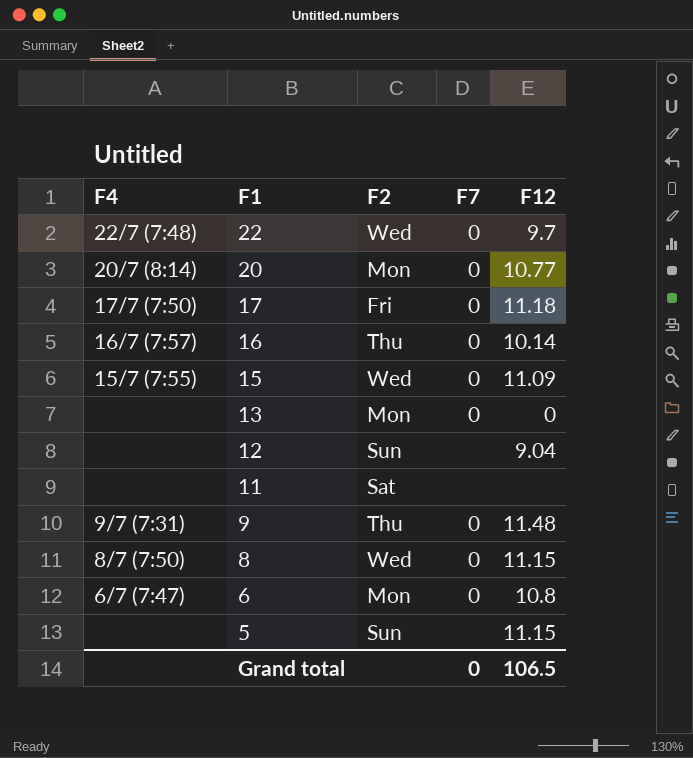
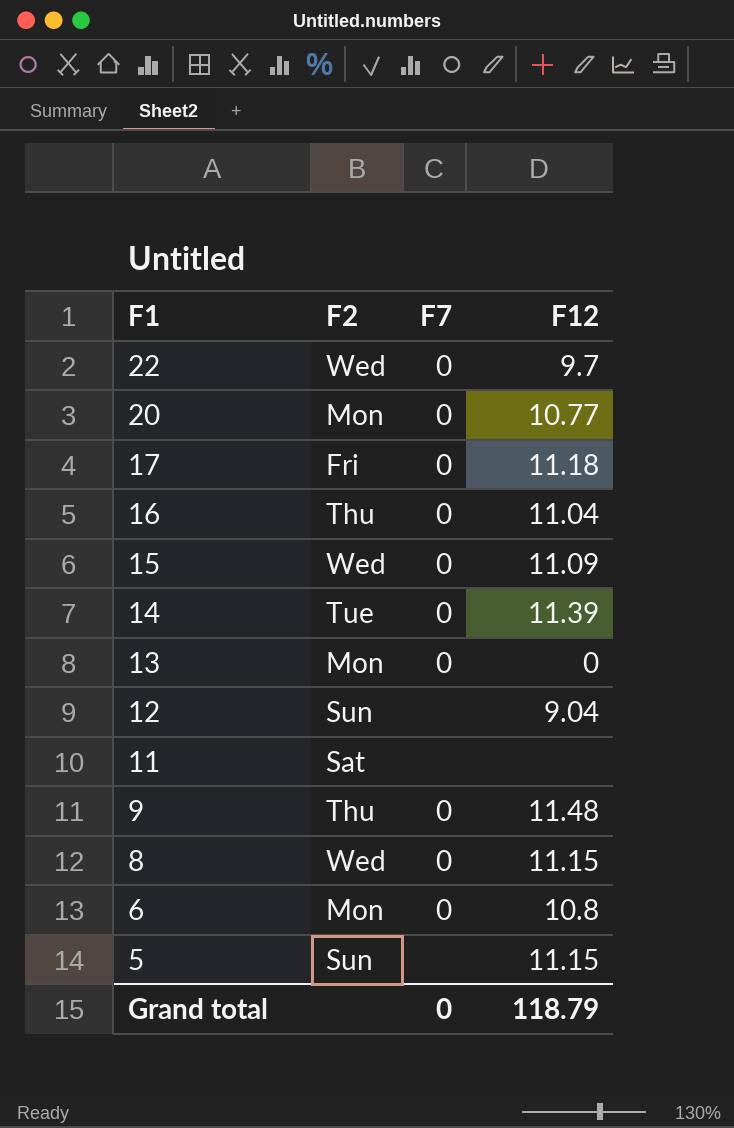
column F4 | position: 1 -> none
16 | F12: 10.14 -> 11.04
row 14: none -> Tue | 0 | 11.39
Grand total | F12: 106.5 -> 118.79

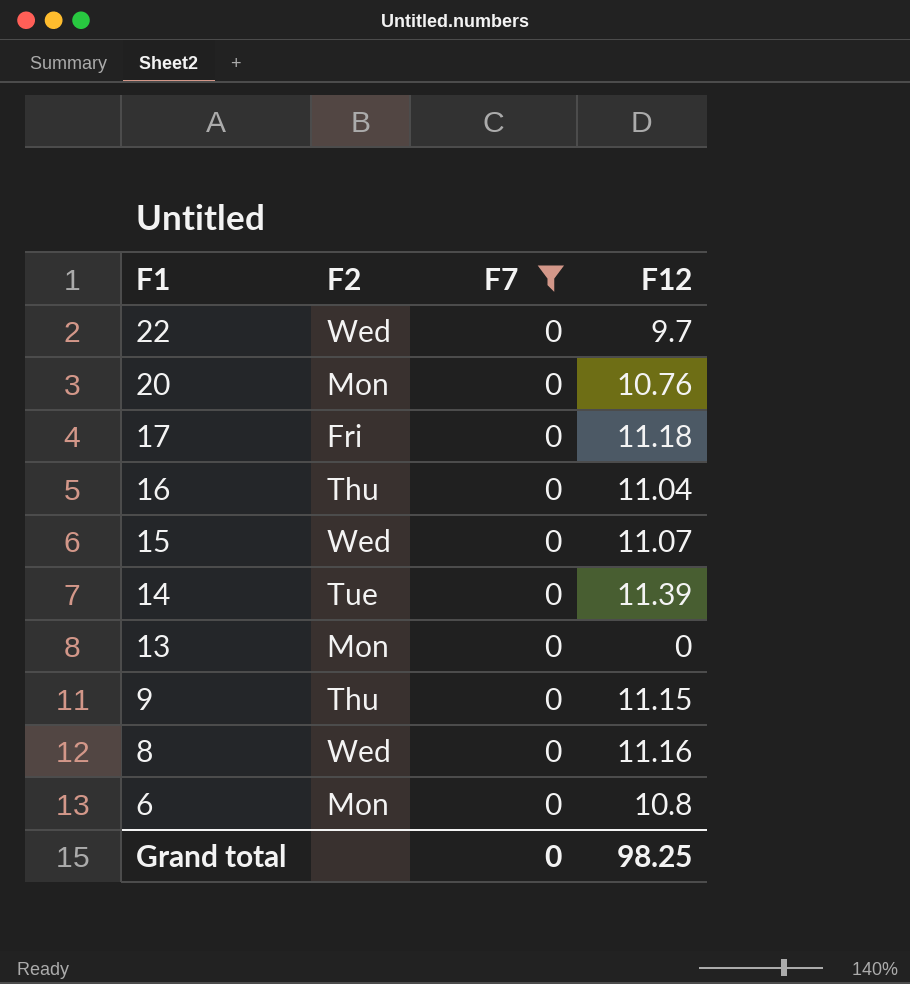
filter: none -> F7 = 0
20 | F12: 10.77 -> 10.76
15 | F12: 11.09 -> 11.07
9 | F12: 11.48 -> 11.15
8 | F12: 11.15 -> 11.16
Grand total | F12: 118.79 -> 98.25

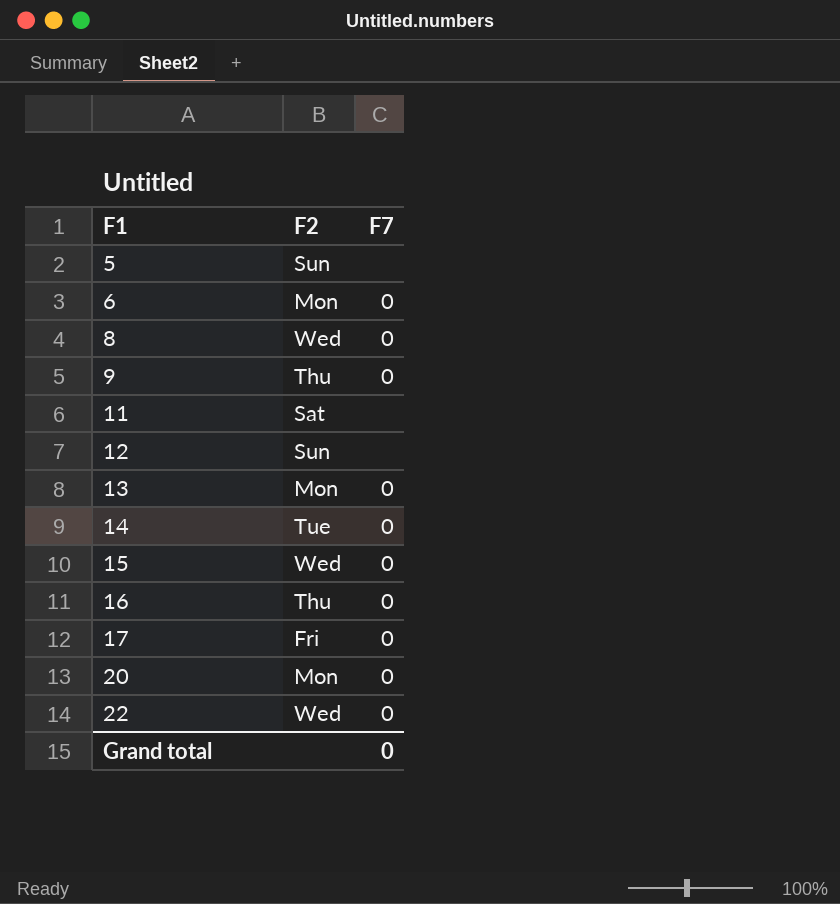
filter: F7 = 0 -> none
row order: F1 descending -> F1 ascending
column F12 | position: 4 -> none

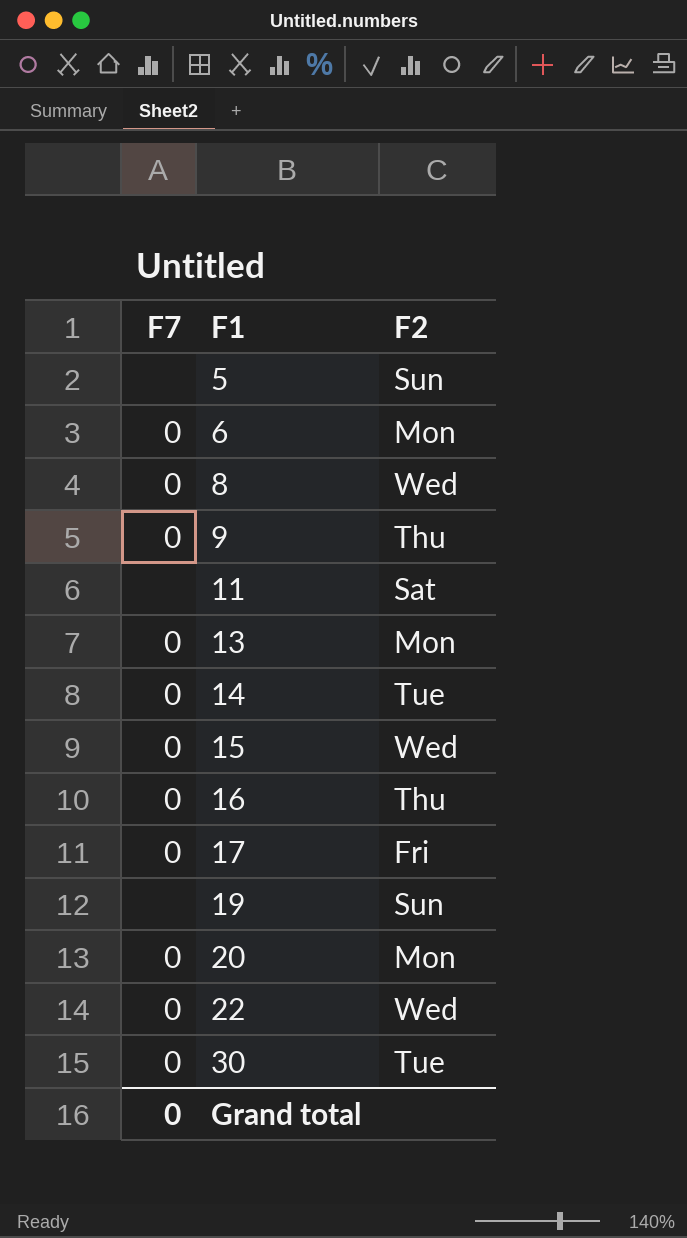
column F7 | position: 3 -> 1
row 12: Sun | none -> none
row 19: none -> none | Sun
row 30: none -> 0 | Tue

